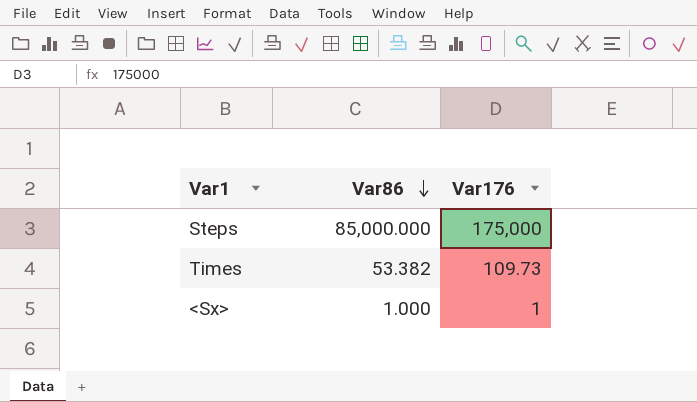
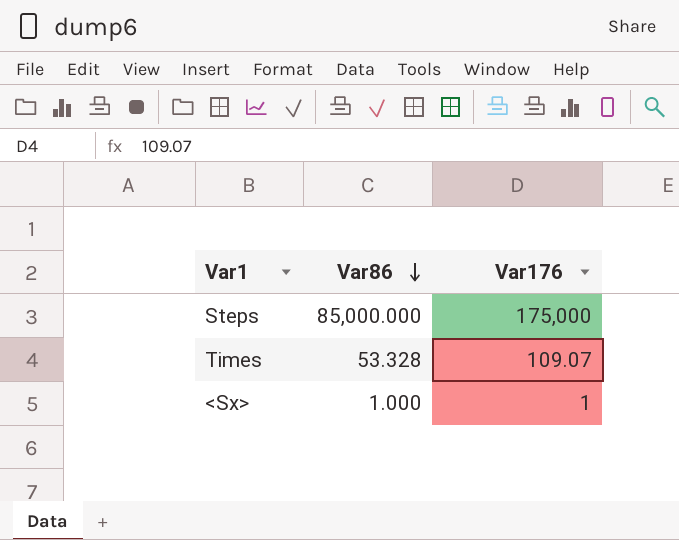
Times | Var86: 53.382 -> 53.328
Times | Var176: 109.73 -> 109.07

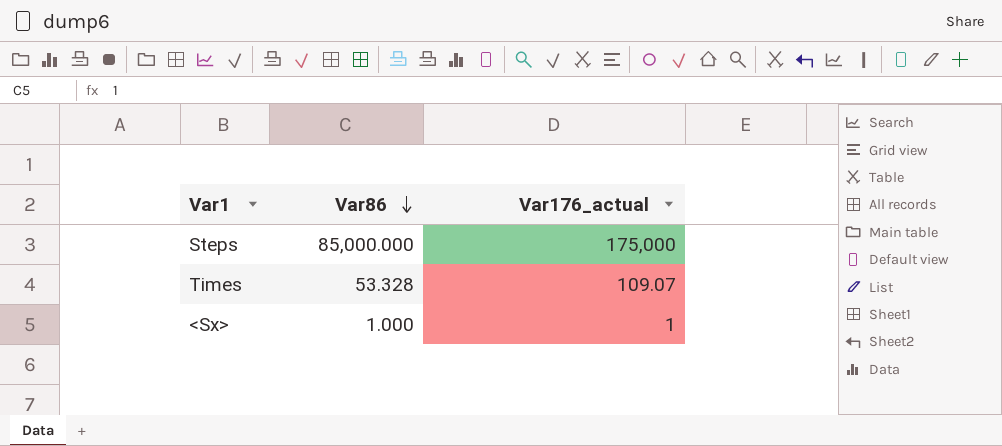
column name: Var176 -> Var176_actual

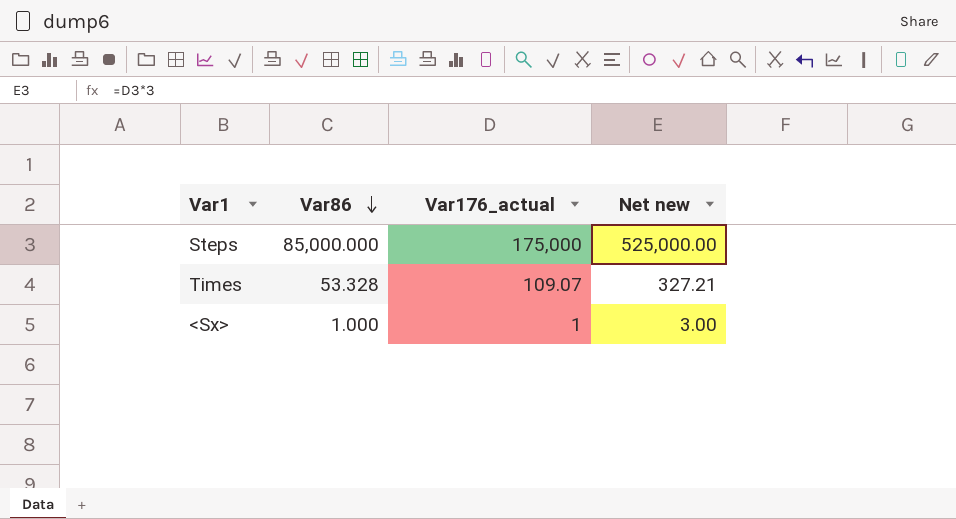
column Net new | formula: none -> [Var176_actual] * 3

